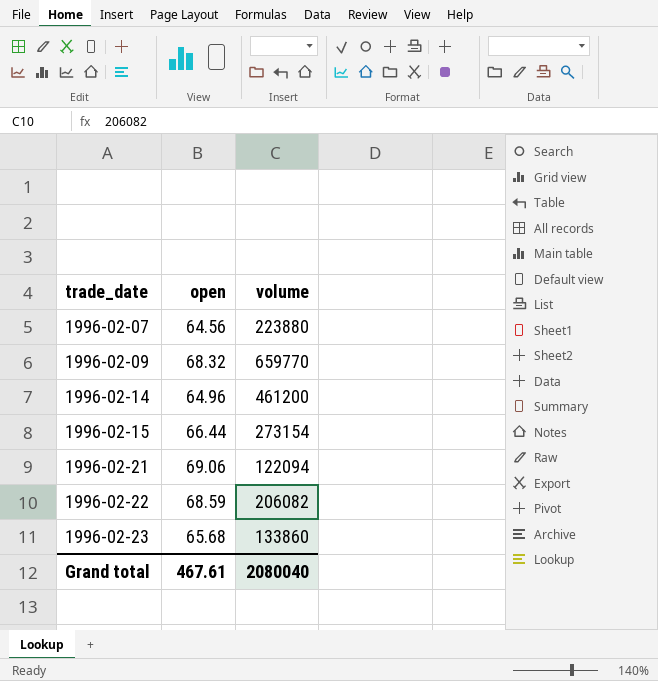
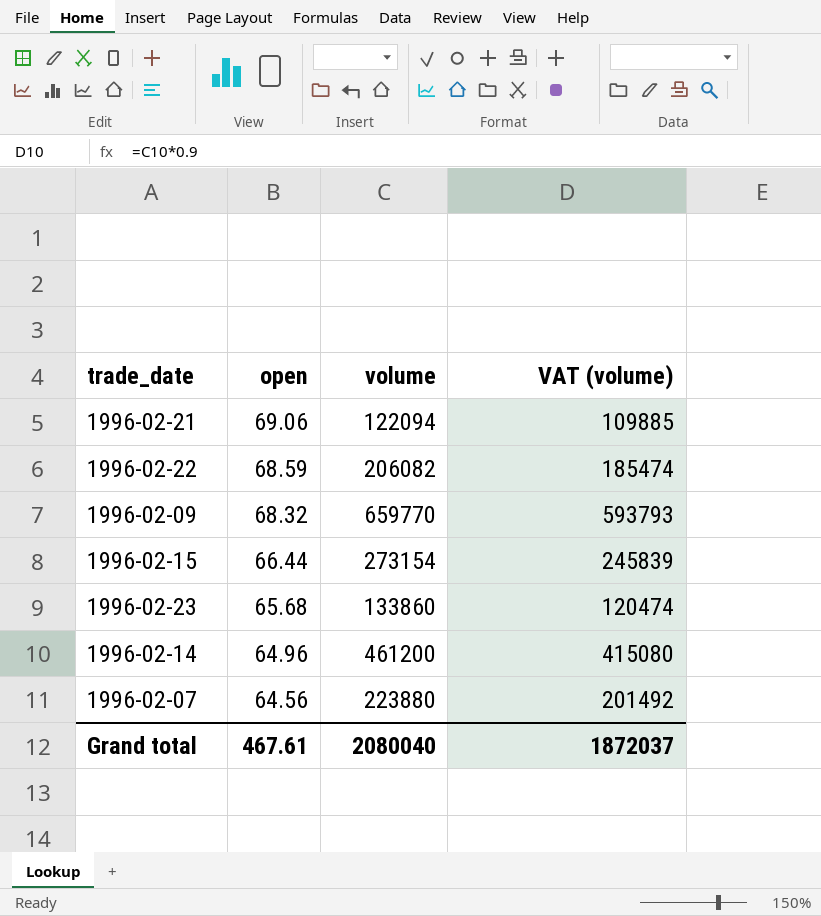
row order: trade_date ascending -> open descending
column VAT (volume) | formula: none -> [volume] * 0.9

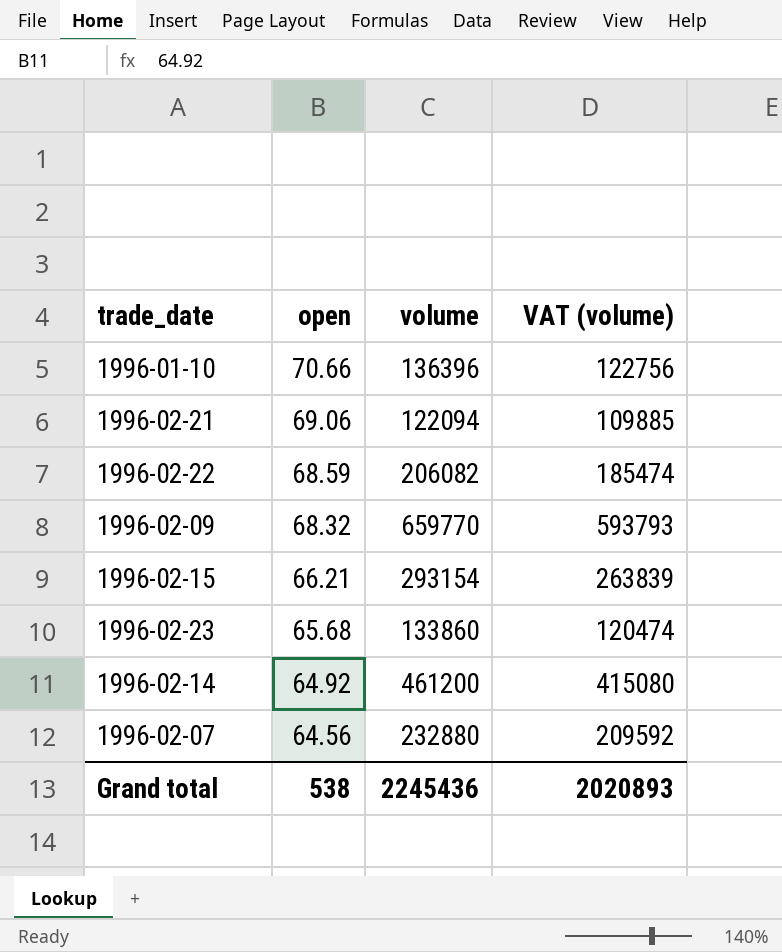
row 1996-01-10: none -> 70.66 | 136396 | 122756
1996-02-15 | open: 66.44 -> 66.21
1996-02-15 | volume: 273154 -> 293154
1996-02-15 | VAT (volume): 245839 -> 263839
1996-02-14 | open: 64.96 -> 64.92
1996-02-07 | volume: 223880 -> 232880
1996-02-07 | VAT (volume): 201492 -> 209592
Grand total | open: 467.61 -> 538
Grand total | volume: 2080040 -> 2245436
Grand total | VAT (volume): 1872037 -> 2020893

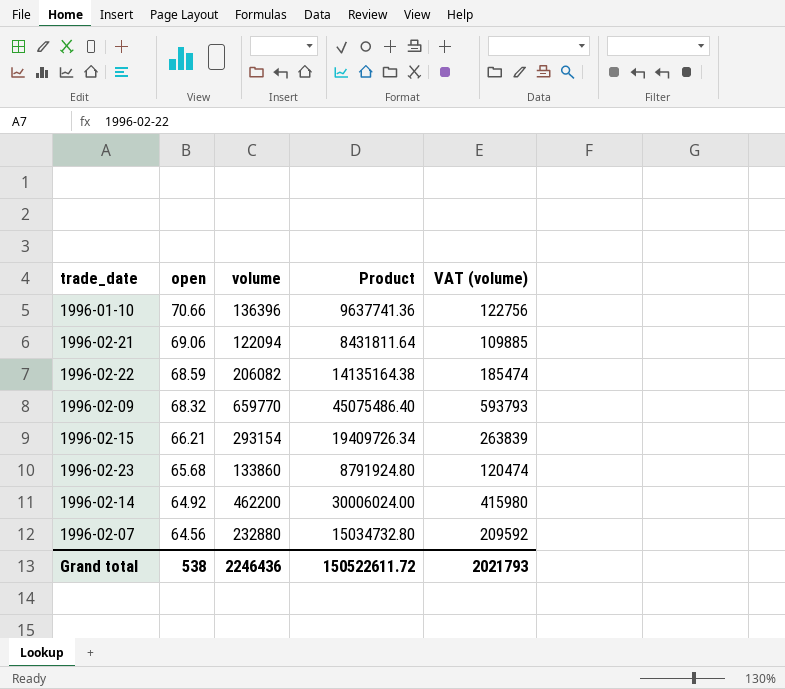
column Product | formula: none -> [open] * [volume]
1996-02-14 | volume: 461200 -> 462200
1996-02-14 | VAT (volume): 415080 -> 415980
Grand total | volume: 2245436 -> 2246436
Grand total | VAT (volume): 2020893 -> 2021793

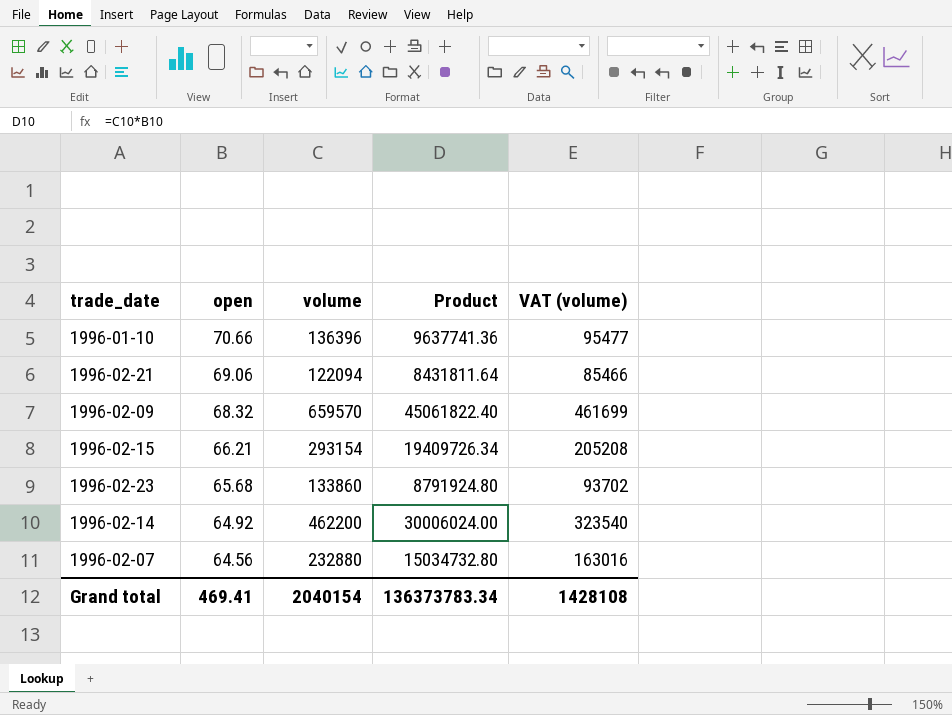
column VAT (volume) | formula: [volume] * 0.9 -> [volume] * 0.7
row 1996-02-22: 68.59 | 206082 | 14135164.38 | 185474 -> none
1996-02-09 | volume: 659770 -> 659570
1996-02-09 | Product: 45075486.40 -> 45061822.40
Grand total | open: 538 -> 469.41
Grand total | volume: 2246436 -> 2040154
Grand total | Product: 150522611.72 -> 136373783.34
Grand total | VAT (volume): 2021793 -> 1428108

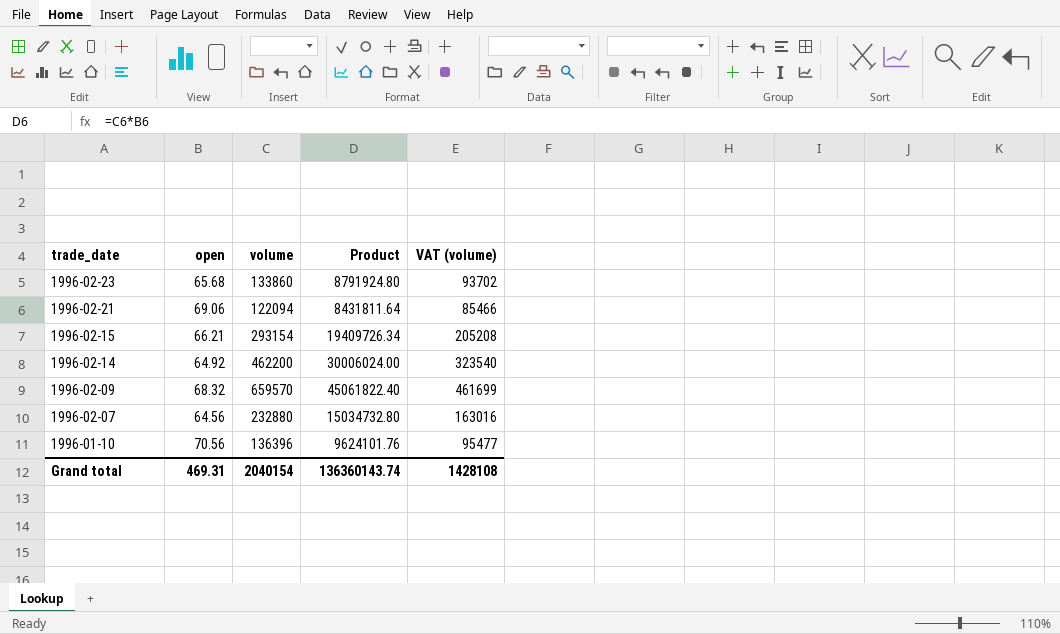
row order: open descending -> trade_date descending
1996-01-10 | open: 70.66 -> 70.56
1996-01-10 | Product: 9637741.36 -> 9624101.76
Grand total | open: 469.41 -> 469.31
Grand total | Product: 136373783.34 -> 136360143.74

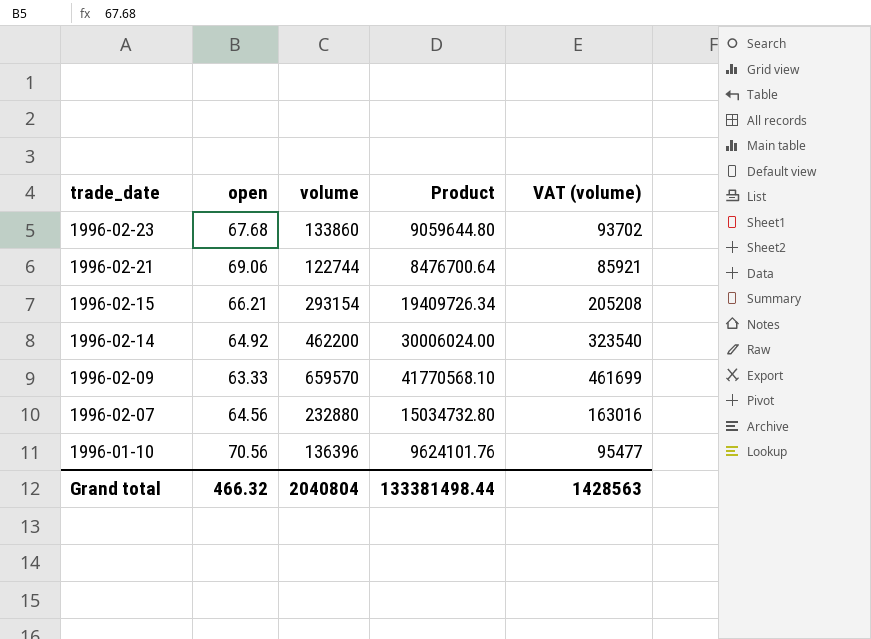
1996-02-23 | open: 65.68 -> 67.68
1996-02-23 | Product: 8791924.80 -> 9059644.80
1996-02-21 | volume: 122094 -> 122744
1996-02-21 | Product: 8431811.64 -> 8476700.64
1996-02-21 | VAT (volume): 85466 -> 85921
1996-02-09 | open: 68.32 -> 63.33
1996-02-09 | Product: 45061822.40 -> 41770568.10
Grand total | open: 469.31 -> 466.32
Grand total | volume: 2040154 -> 2040804
Grand total | Product: 136360143.74 -> 133381498.44
Grand total | VAT (volume): 1428108 -> 1428563

